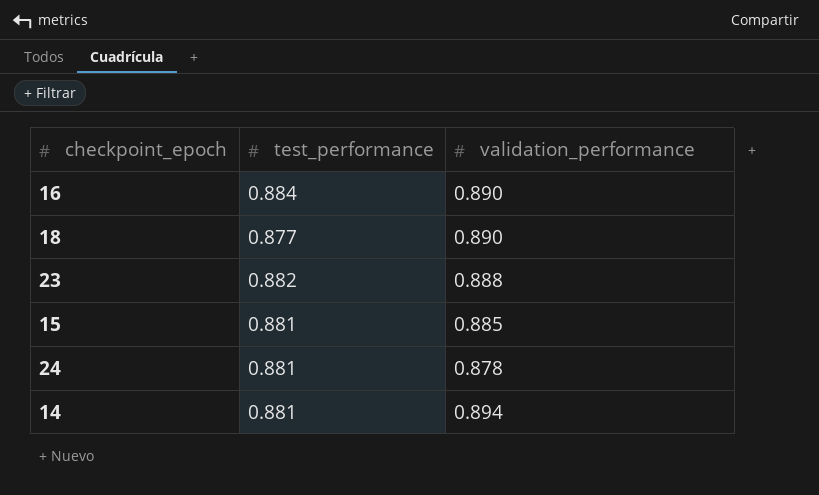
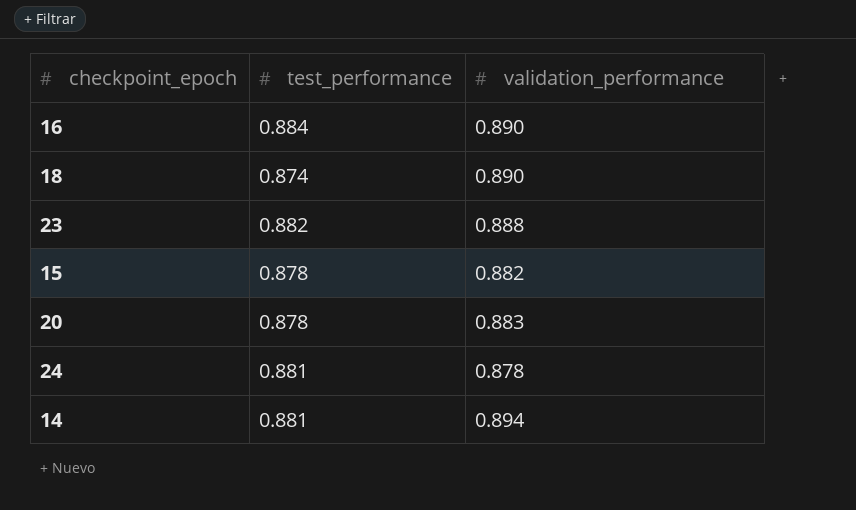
18 | test_performance: 0.877 -> 0.874
15 | test_performance: 0.881 -> 0.878
15 | validation_performance: 0.885 -> 0.882
row 20: none -> 0.878 | 0.883

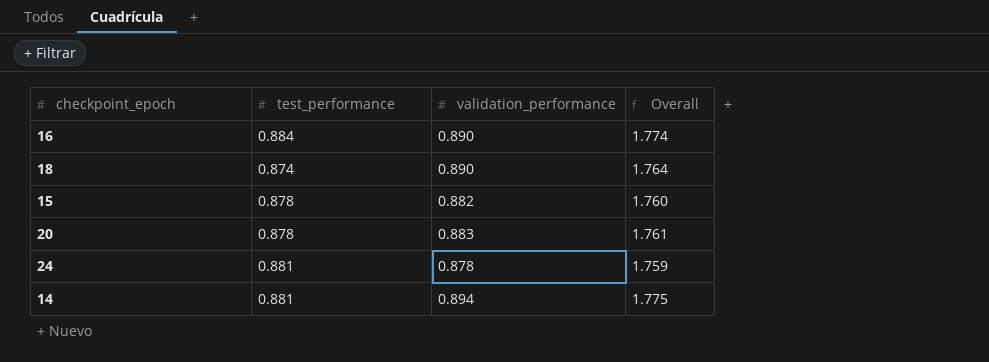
column Overall | formula: none -> [test_performance] + [validation_performance]
row 23: 0.882 | 0.888 -> none

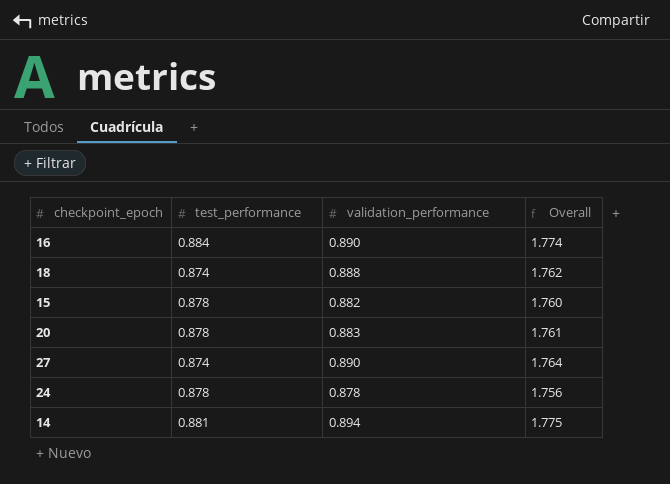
18 | validation_performance: 0.890 -> 0.888
18 | Overall: 1.764 -> 1.762
row 27: none -> 0.874 | 0.890 | 1.764
24 | test_performance: 0.881 -> 0.878
24 | Overall: 1.759 -> 1.756

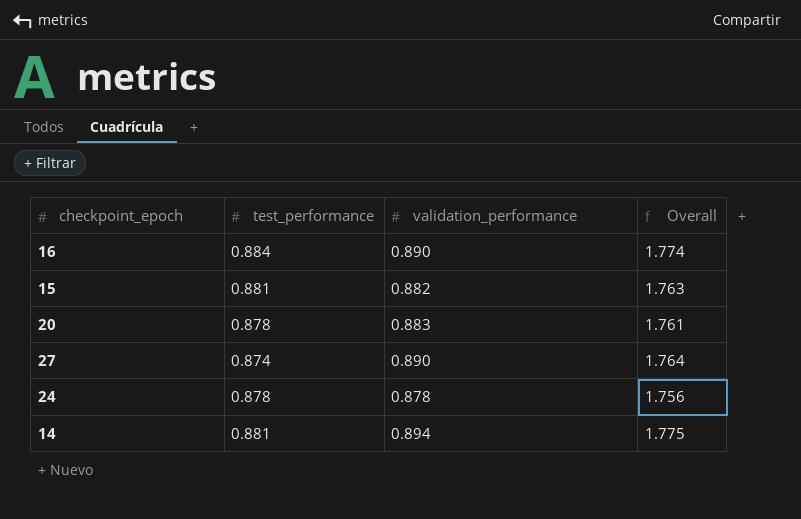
row 18: 0.874 | 0.888 | 1.762 -> none
15 | test_performance: 0.878 -> 0.881
15 | Overall: 1.760 -> 1.763

